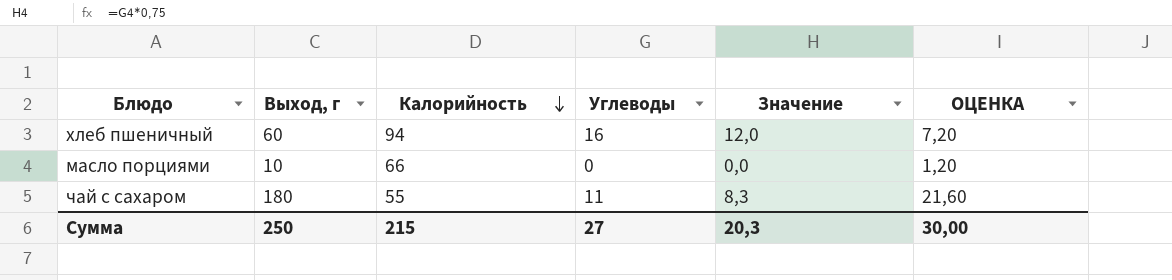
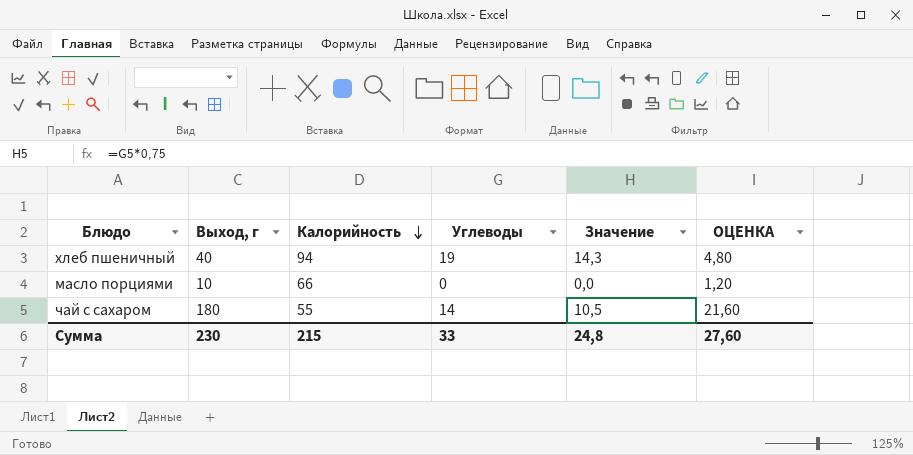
хлеб пшеничный | Выход, г: 60 -> 40
хлеб пшеничный | Углеводы: 16 -> 19
хлеб пшеничный | Значение: 12,0 -> 14,3
хлеб пшеничный | ОЦЕНКА: 7,20 -> 4,80
чай с сахаром | Углеводы: 11 -> 14
чай с сахаром | Значение: 8,3 -> 10,5
Сумма | Выход, г: 250 -> 230
Сумма | Углеводы: 27 -> 33
Сумма | Значение: 20,3 -> 24,8
Сумма | ОЦЕНКА: 30,00 -> 27,60

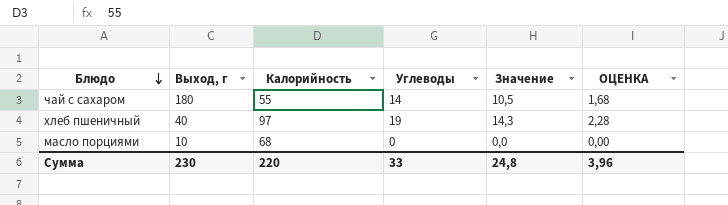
row order: Калорийность descending -> Блюдо descending
column ОЦЕНКА | formula: [Выход, г] * 0,12 -> [Углеводы] * 0,12
хлеб пшеничный | Калорийность: 94 -> 97
масло порциями | Калорийность: 66 -> 68
Сумма | Калорийность: 215 -> 220
Сумма | ОЦЕНКА: 27,60 -> 3,96

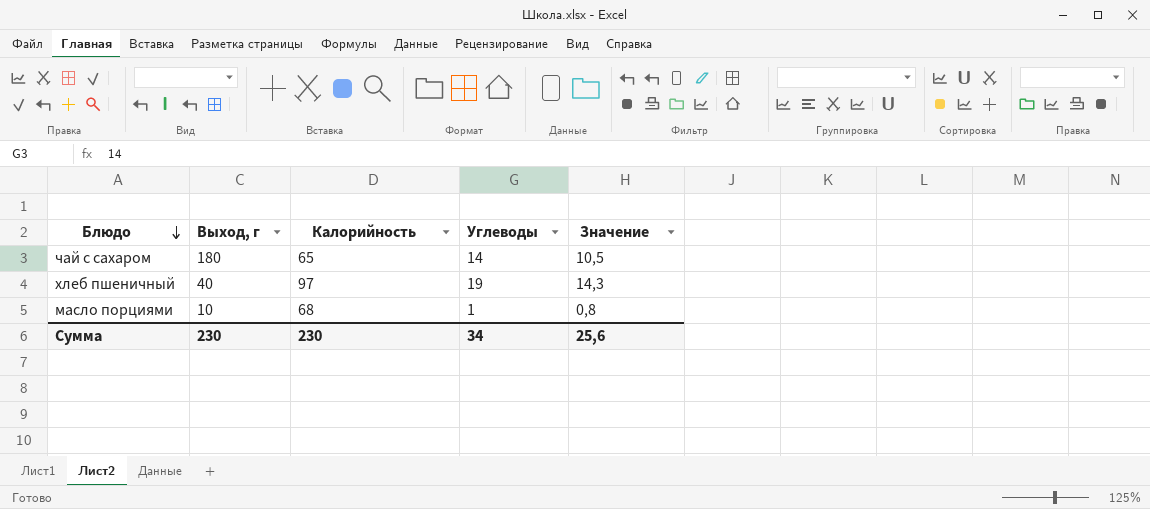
column ОЦЕНКА | formula: [Углеводы] * 0,12 -> none
чай с сахаром | Калорийность: 55 -> 65
масло порциями | Углеводы: 0 -> 1
масло порциями | Значение: 0,0 -> 0,8
Сумма | Калорийность: 220 -> 230
Сумма | Углеводы: 33 -> 34
Сумма | Значение: 24,8 -> 25,6

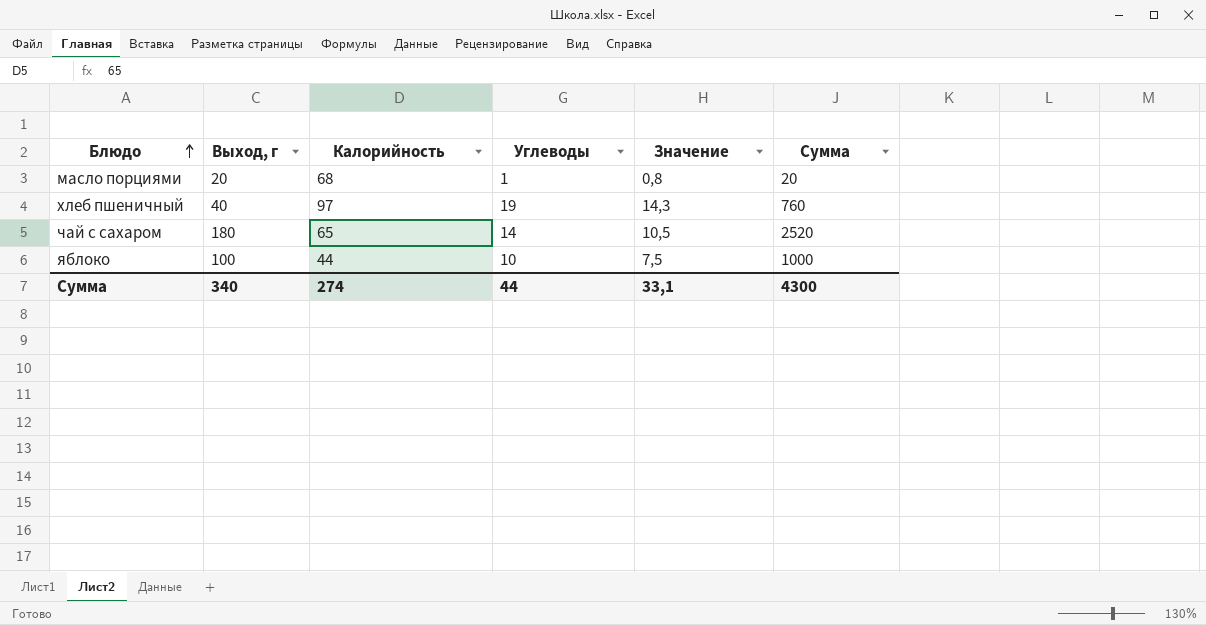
row order: Блюдо descending -> Блюдо ascending
column Сумма | formula: none -> [Выход, г] * [Углеводы]
масло порциями | Выход, г: 10 -> 20
row яблоко: none -> 100 | 44 | 10 | 7,5 | 1000
Сумма | Выход, г: 230 -> 340
Сумма | Калорийность: 230 -> 274
Сумма | Углеводы: 34 -> 44
Сумма | Значение: 25,6 -> 33,1

